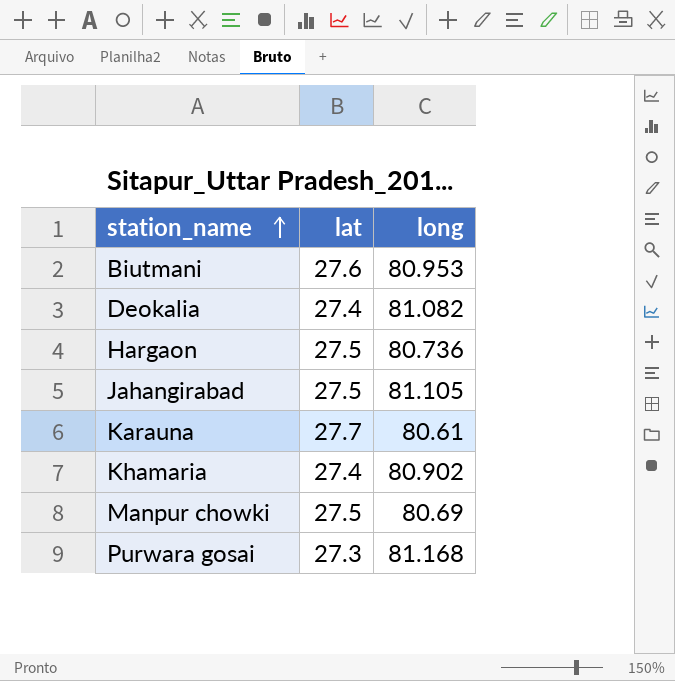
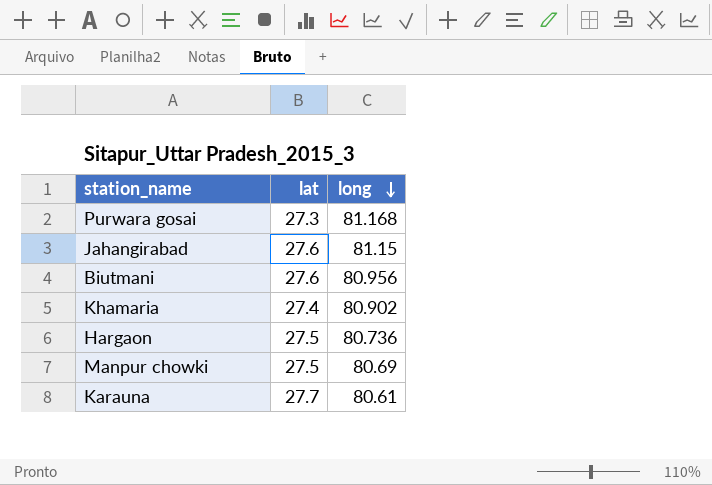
row order: station_name ascending -> long descending
row Deokalia: 27.4 | 81.082 -> none
Jahangirabad | lat: 27.5 -> 27.6
Jahangirabad | long: 81.105 -> 81.15
Biutmani | long: 80.953 -> 80.956

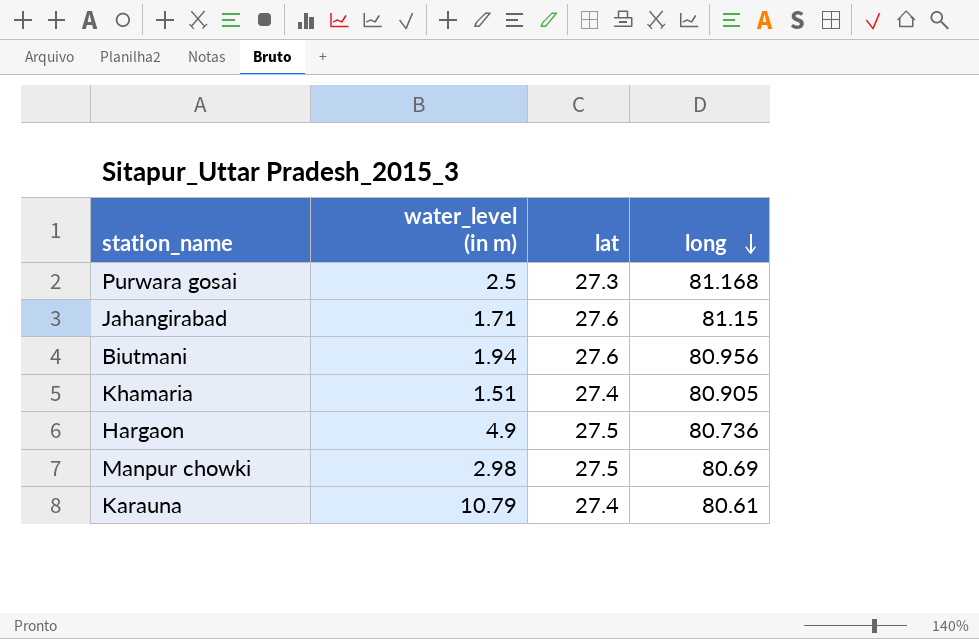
column water_level (in m) | position: none -> 2
Khamaria | long: 80.902 -> 80.905
Karauna | lat: 27.7 -> 27.4

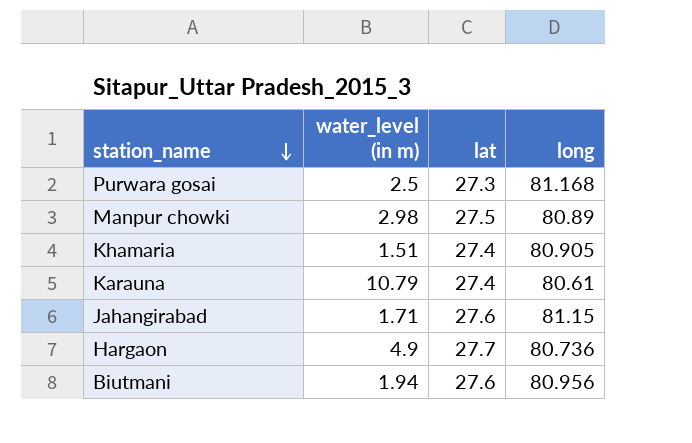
row order: long descending -> station_name descending
Manpur chowki | long: 80.69 -> 80.89
Hargaon | lat: 27.5 -> 27.7

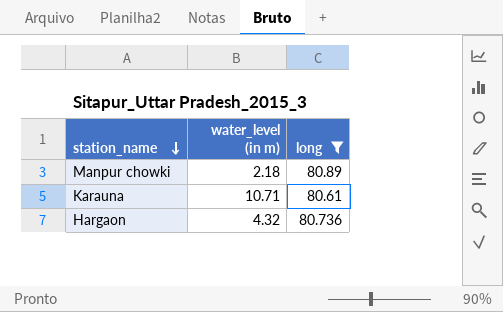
filter: none -> long <= 80.89
column lat | position: 3 -> none
Manpur chowki | water_level (in m): 2.98 -> 2.18
Karauna | water_level (in m): 10.79 -> 10.71
Hargaon | water_level (in m): 4.9 -> 4.32

